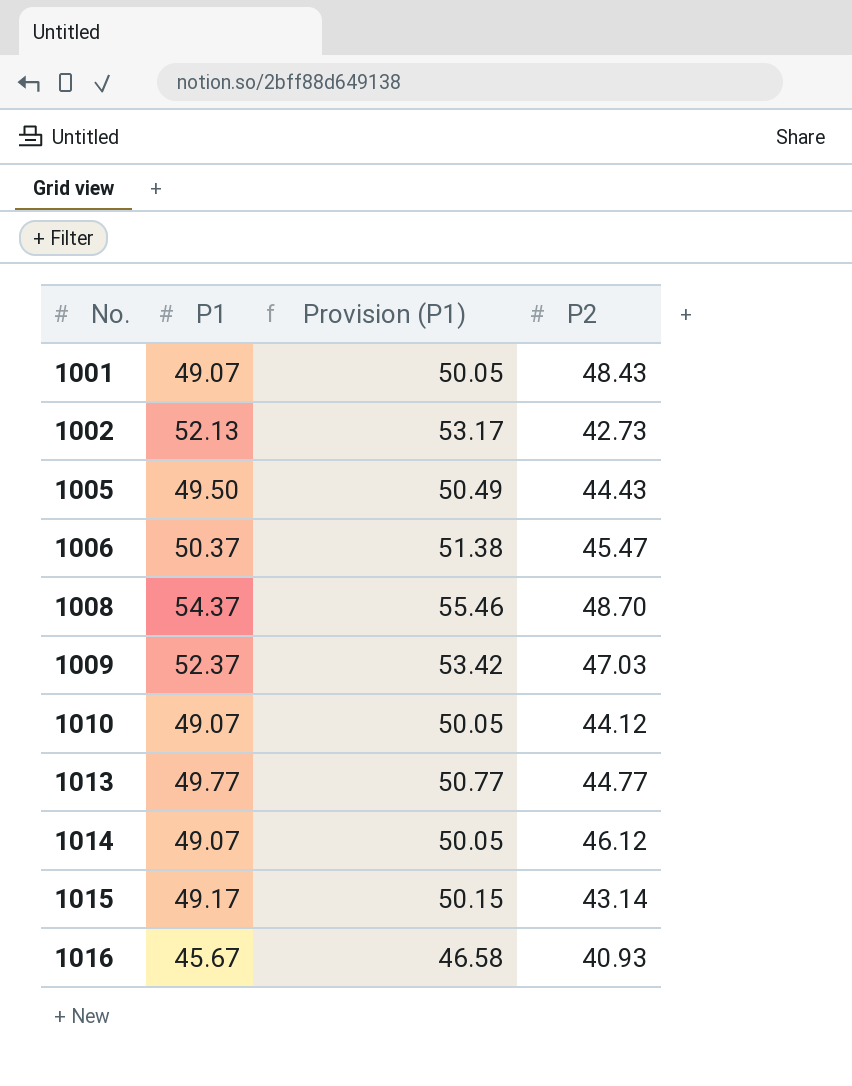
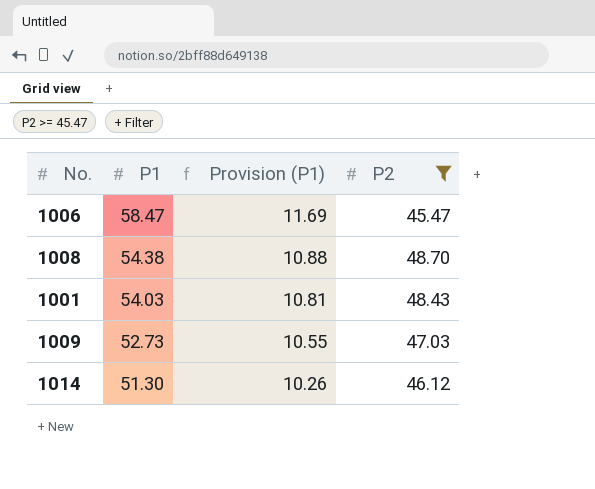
filter: none -> P2 >= 45.47
row order: No. ascending -> P1 descending
column Provision (P1) | formula: [P1] * 1.02 -> [P1] * 0.2
1006 | P1: 50.37 -> 58.47
1008 | P1: 54.37 -> 54.38
1001 | P1: 49.07 -> 54.03
1009 | P1: 52.37 -> 52.73
1014 | P1: 49.07 -> 51.30

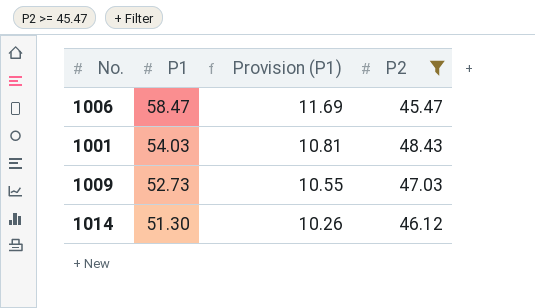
row 1008: 54.38 | 10.88 | 48.70 -> none

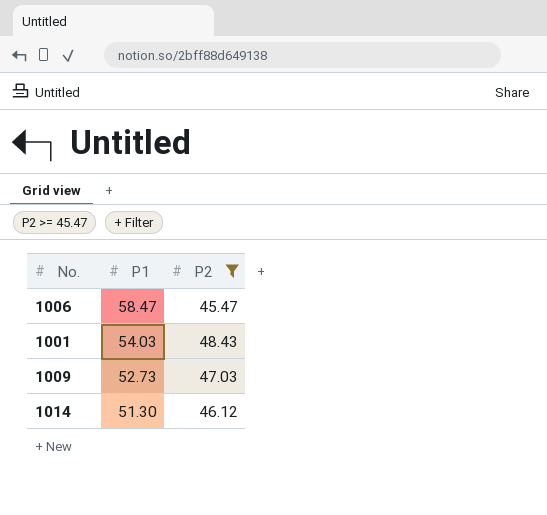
column Provision (P1) | formula: [P1] * 0.2 -> none

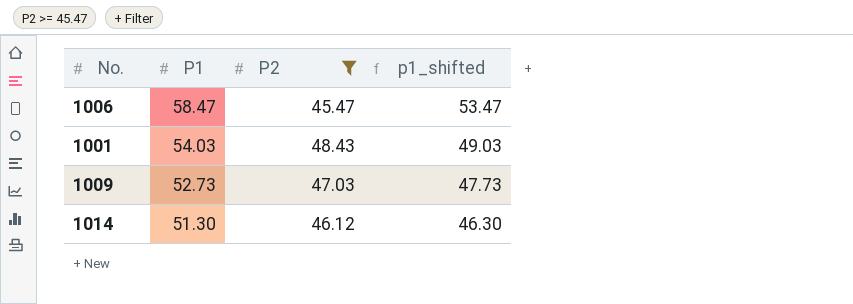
column p1_shifted | formula: none -> [P1] - 5

